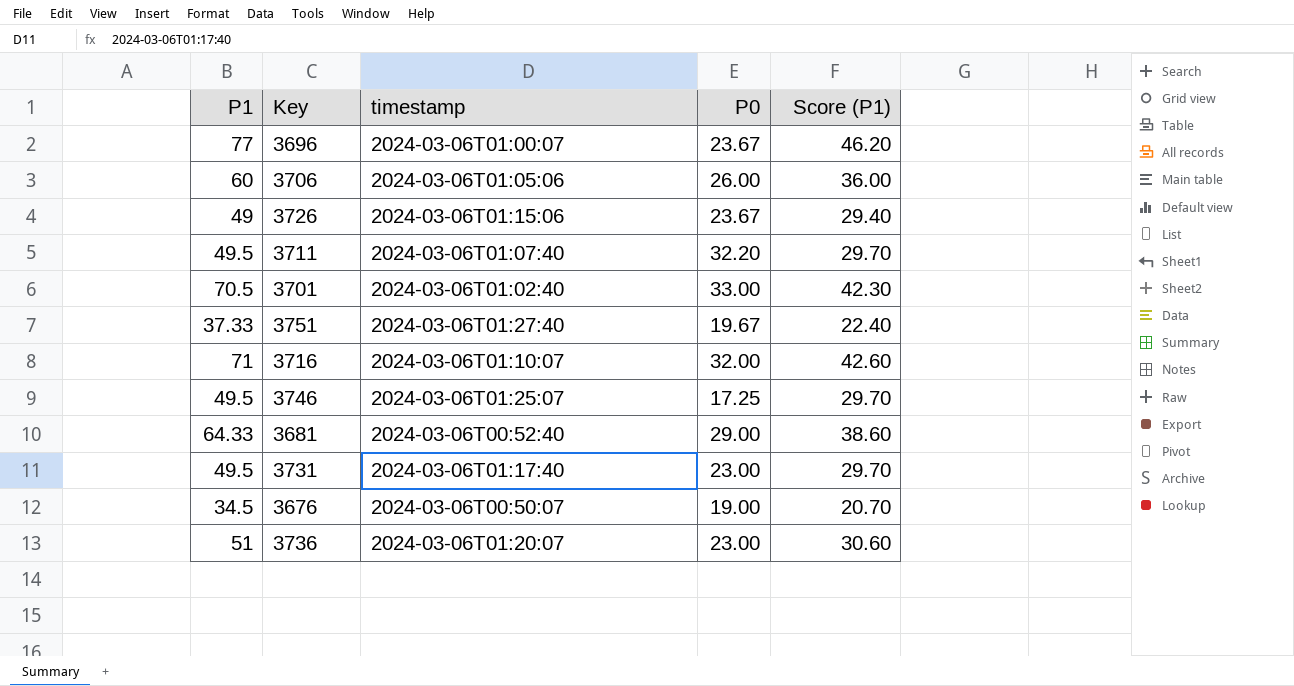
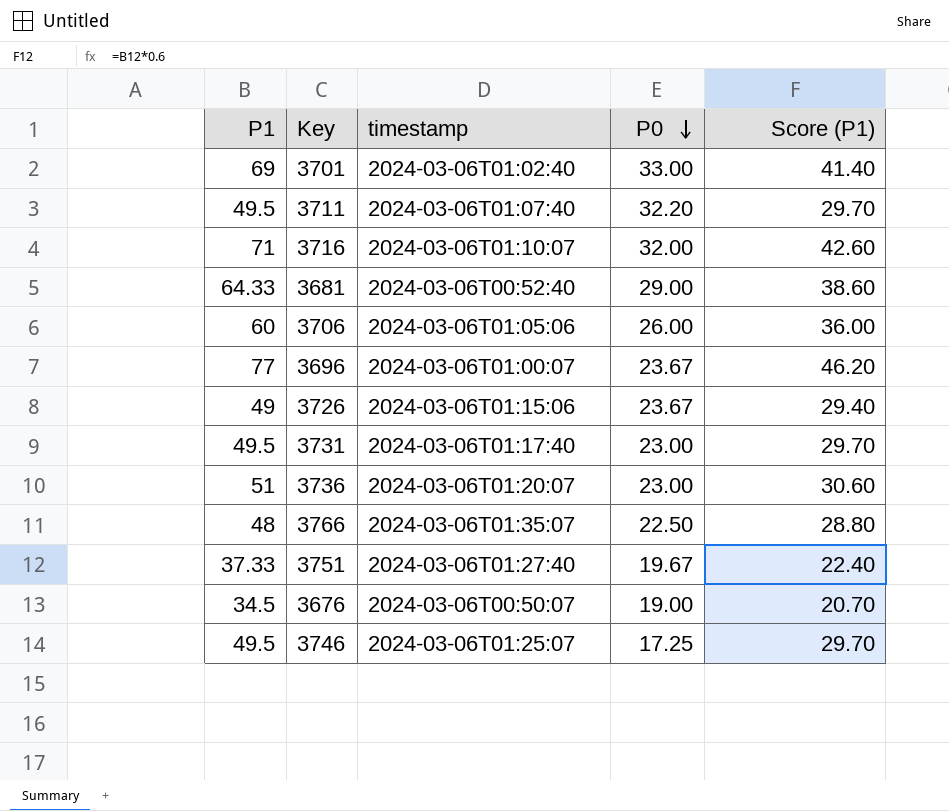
row order: none -> P0 descending
3701 | P1: 70.5 -> 69
3701 | Score (P1): 42.30 -> 41.40
row 3766: none -> 48 | 2024-03-06T01:35:07 | 22.50 | 28.80

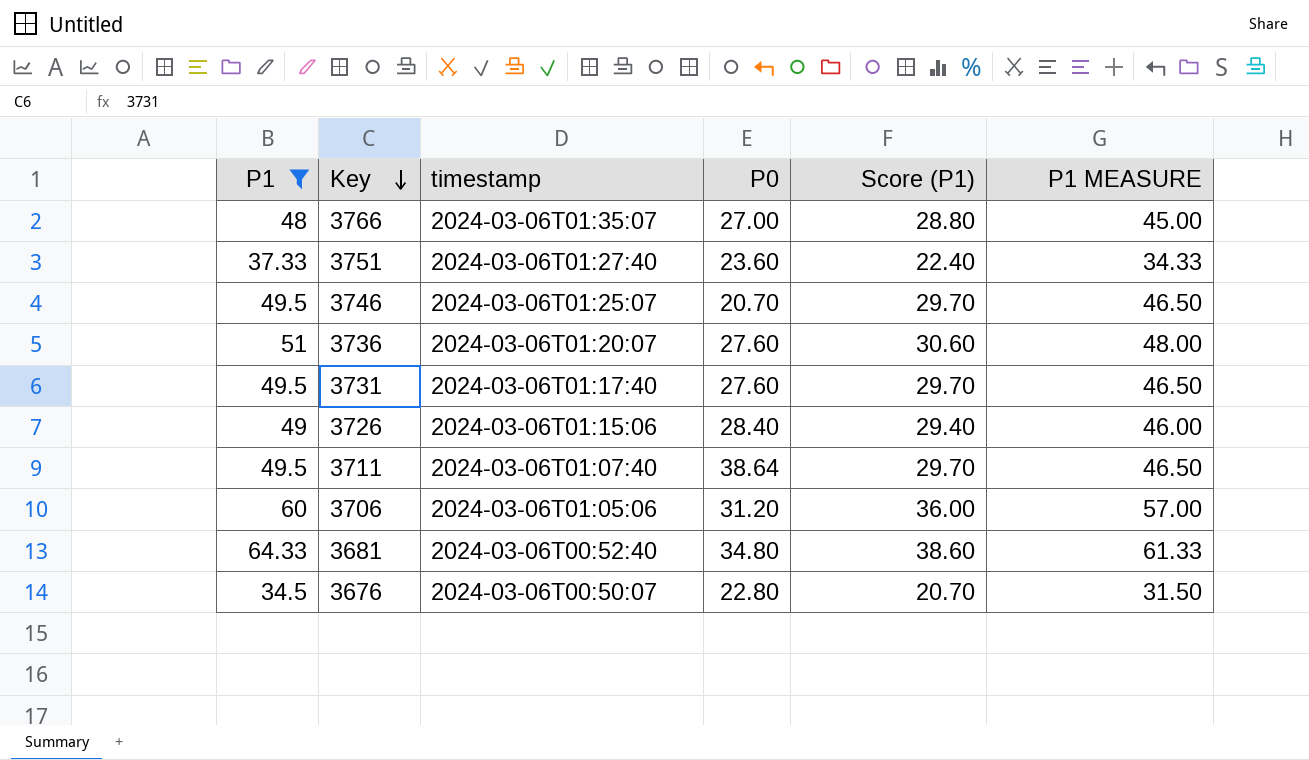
filter: none -> P1 <= 64.33
row order: P0 descending -> Key descending
column P1 MEASURE | formula: none -> [P1] - 3
3766 | P0: 22.50 -> 27.00
3751 | P0: 19.67 -> 23.60
3746 | P0: 17.25 -> 20.70
3736 | P0: 23.00 -> 27.60
3731 | P0: 23.00 -> 27.60
3726 | P0: 23.67 -> 28.40
3711 | P0: 32.20 -> 38.64
3706 | P0: 26.00 -> 31.20
3681 | P0: 29.00 -> 34.80
3676 | P0: 19.00 -> 22.80

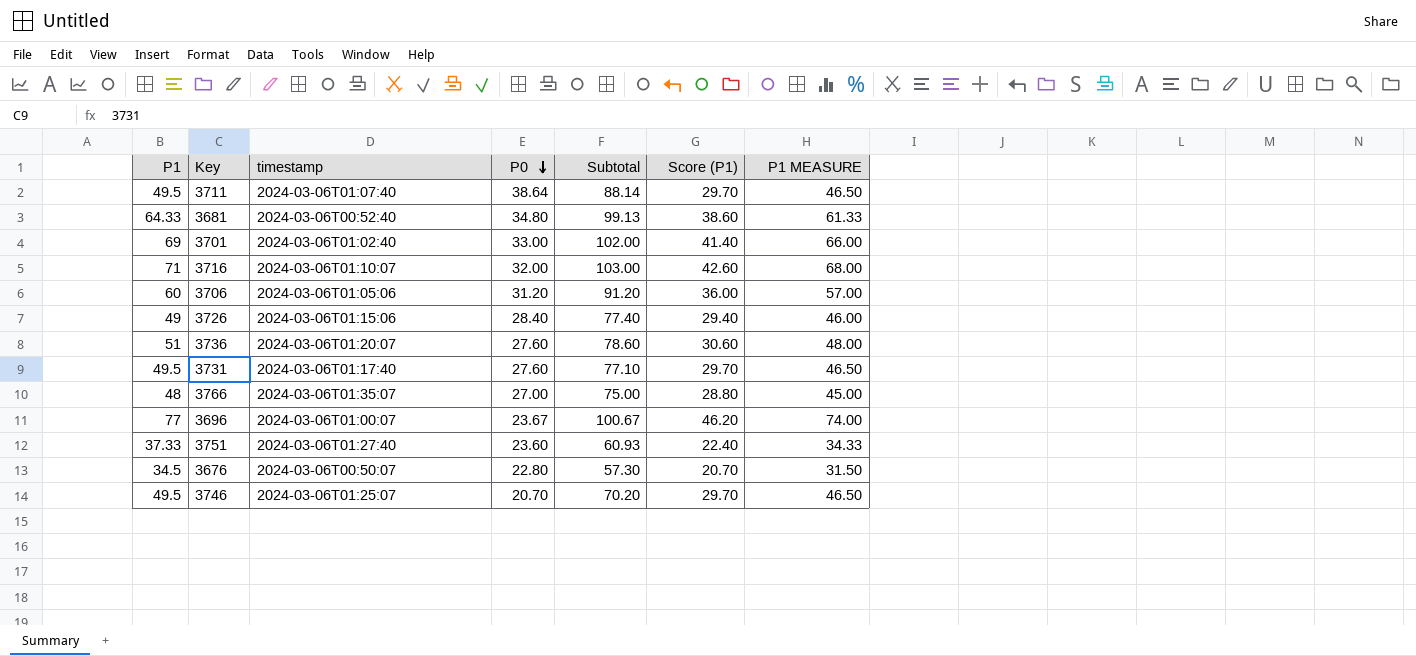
filter: P1 <= 64.33 -> none
row order: Key descending -> P0 descending
column Subtotal | formula: none -> [P1] + [P0]

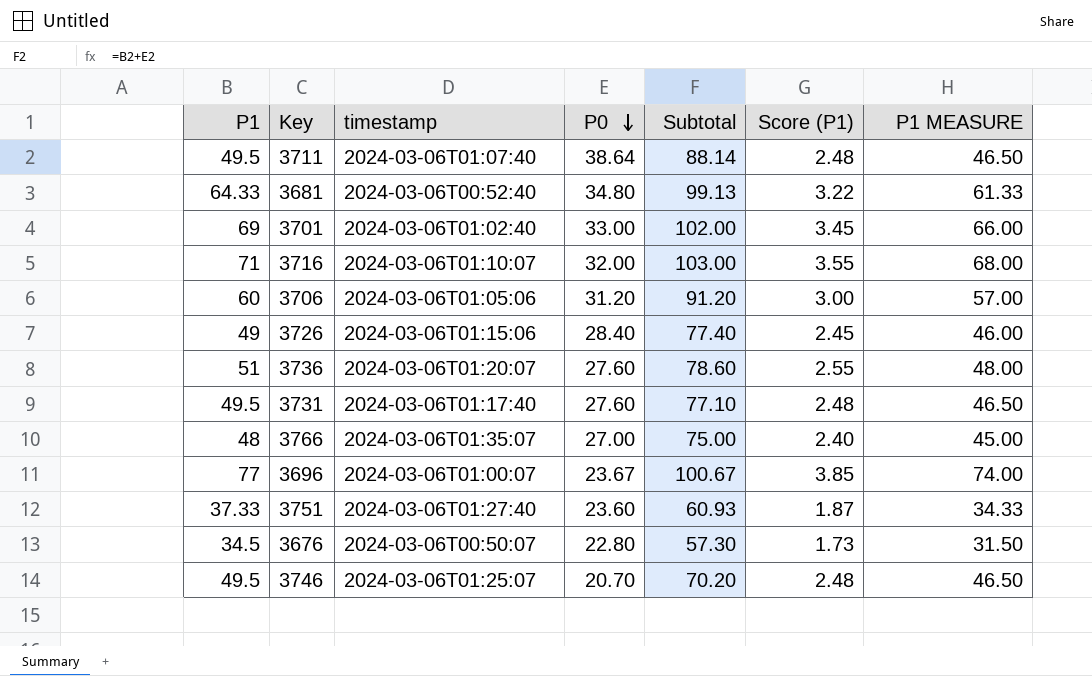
column Score (P1) | formula: [P1] * 0.6 -> [P1] * 0.05

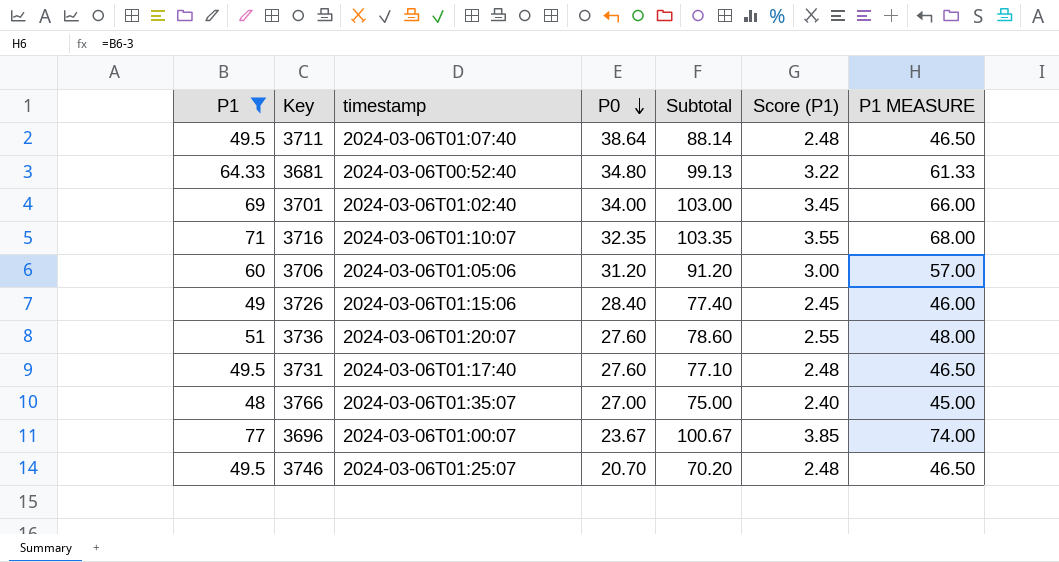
filter: none -> P1 >= 48
3701 | P0: 33.00 -> 34.00
3701 | Subtotal: 102.00 -> 103.00
3716 | P0: 32.00 -> 32.35
3716 | Subtotal: 103.00 -> 103.35

